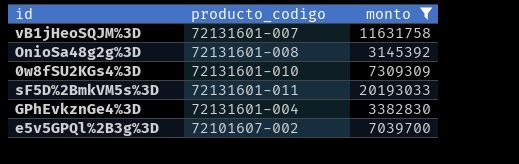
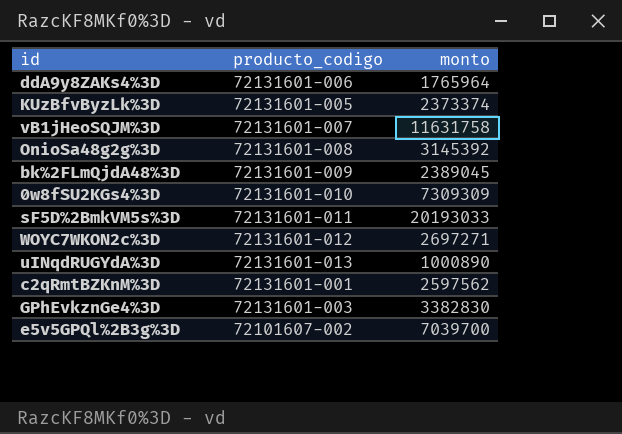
filter: monto >= 3145392 -> none
GPhEvkznGe4%3D | producto_codigo: 72131601-004 -> 72131601-003

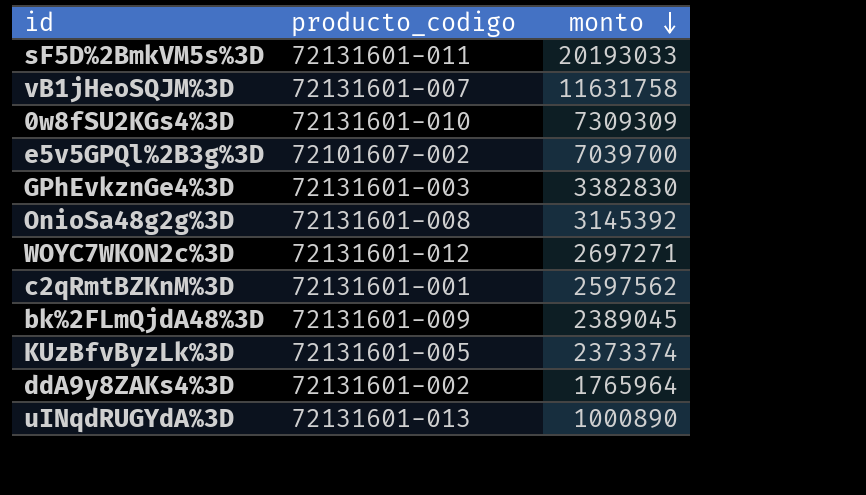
row order: none -> monto descending
ddA9y8ZAKs4%3D | producto_codigo: 72131601-006 -> 72131601-002

